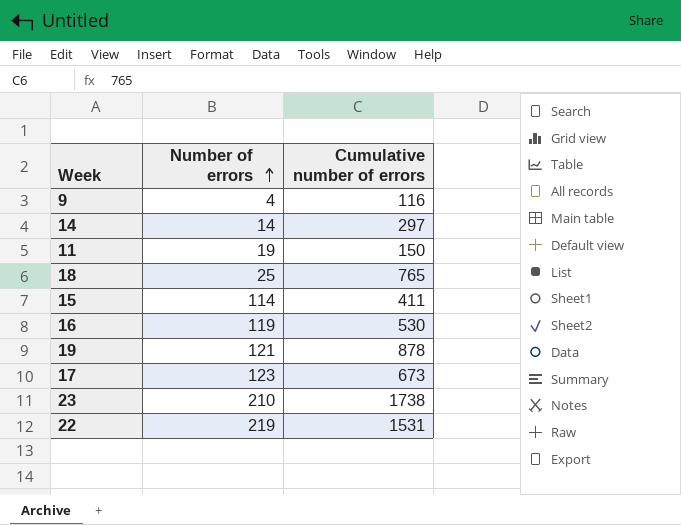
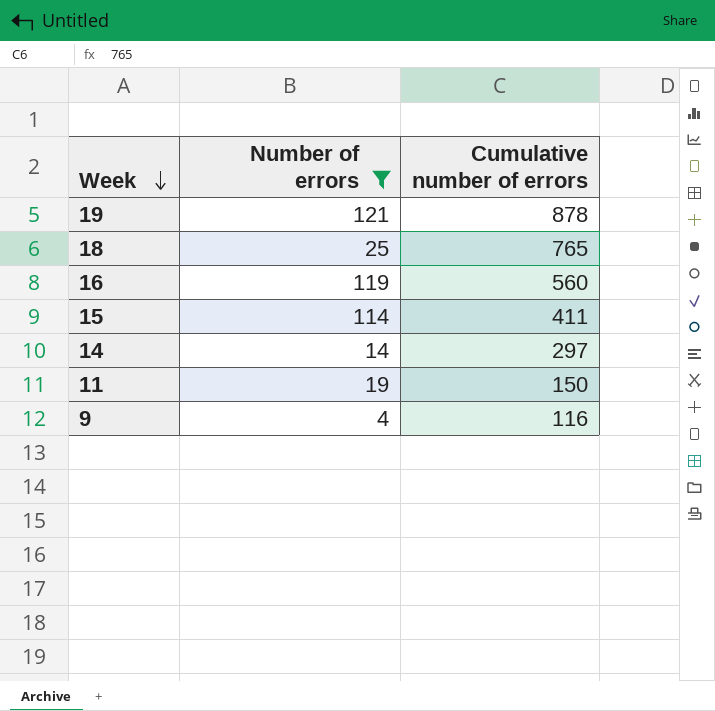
filter: none -> Number of errors <= 121
row order: Number of errors ascending -> Week descending
16 | Cumulative number of errors: 530 -> 560

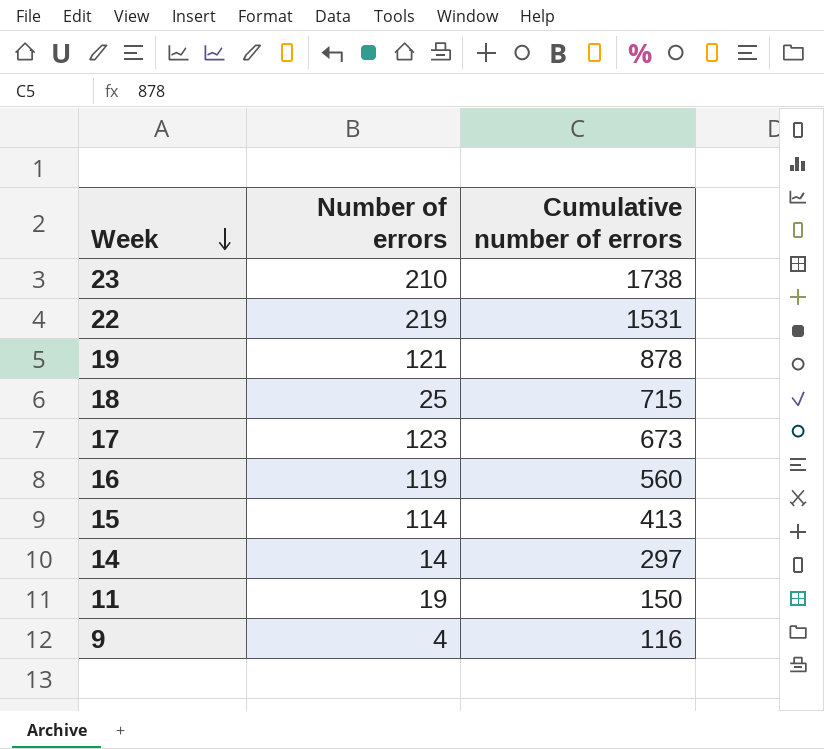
filter: Number of errors <= 121 -> none
18 | Cumulative number of errors: 765 -> 715
15 | Cumulative number of errors: 411 -> 413

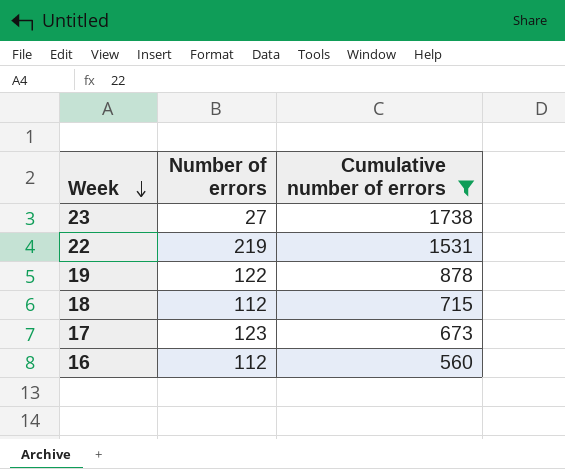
filter: none -> Cumulative number of errors >= 560
23 | Number of errors: 210 -> 27
19 | Number of errors: 121 -> 122
18 | Number of errors: 25 -> 112
16 | Number of errors: 119 -> 112

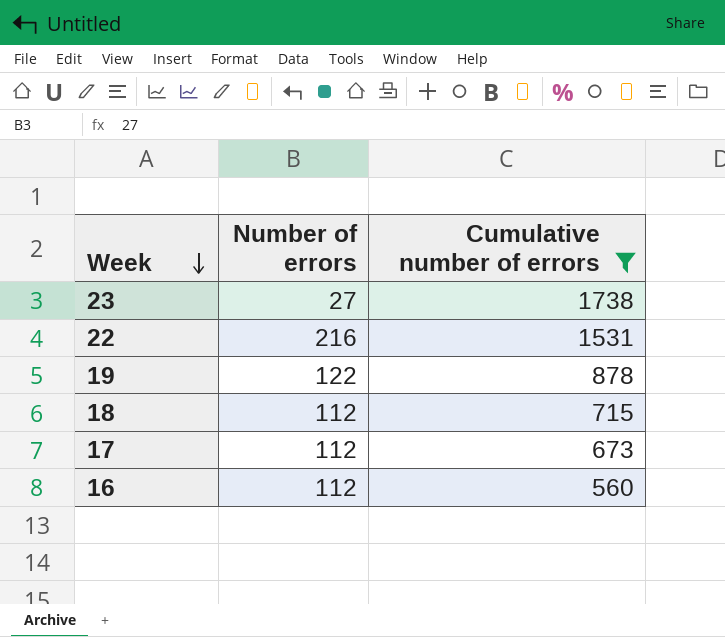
22 | Number of errors: 219 -> 216
17 | Number of errors: 123 -> 112

